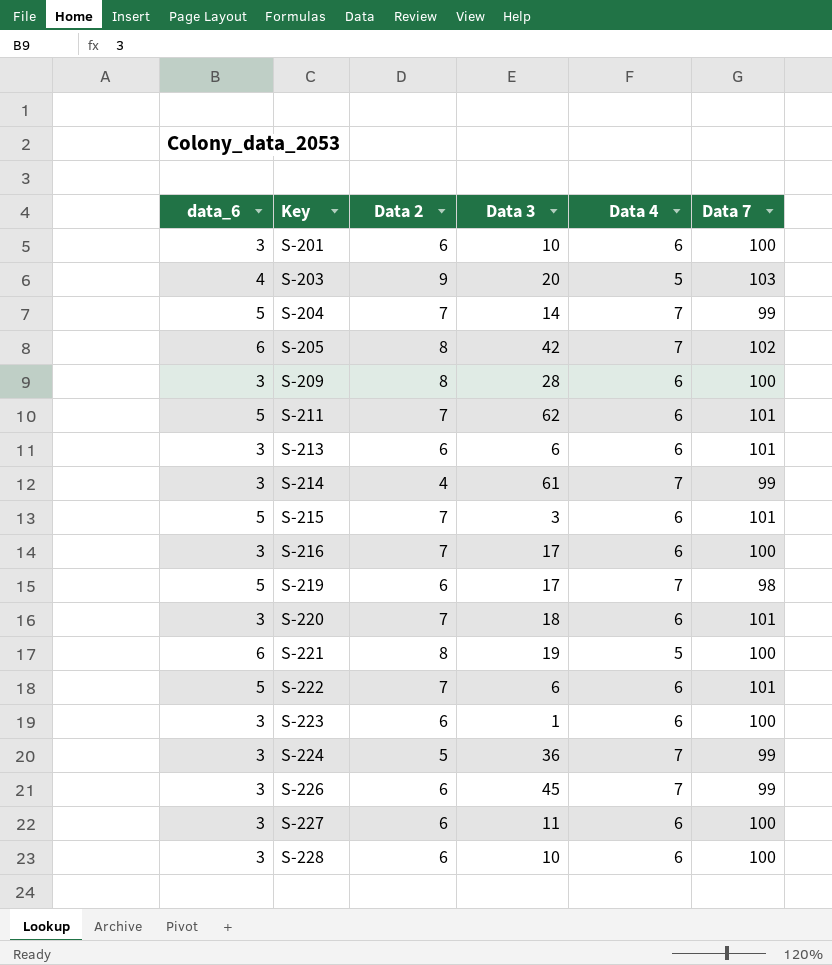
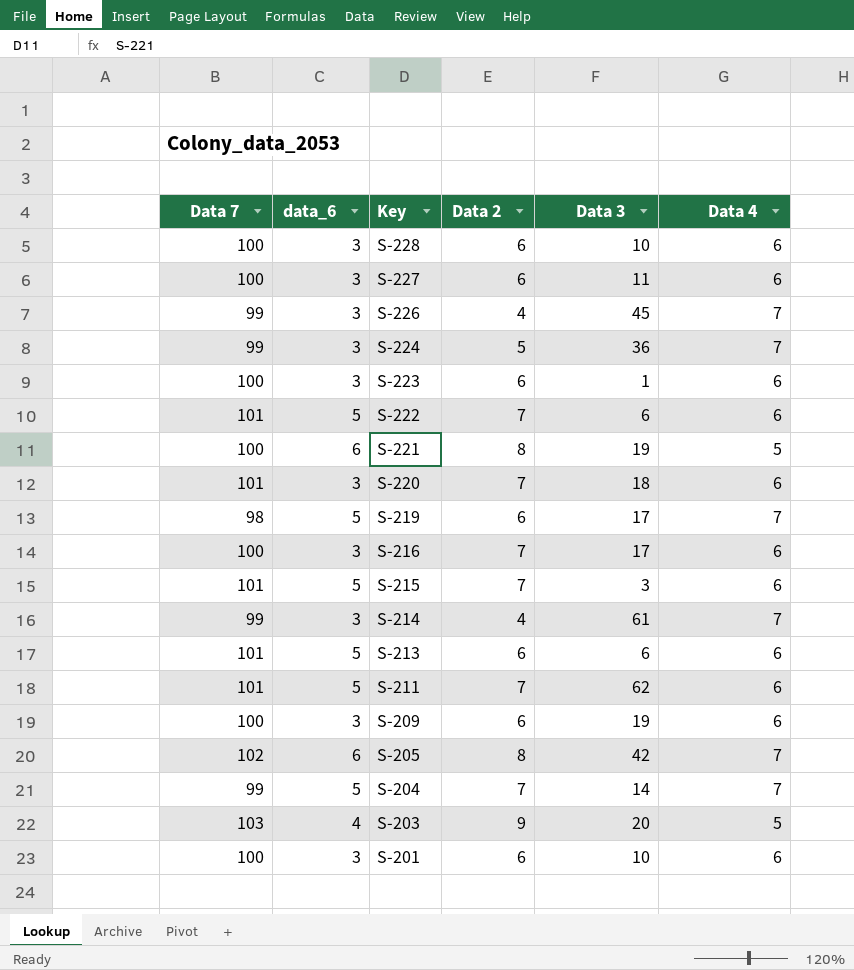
row order: Key ascending -> Key descending
column Data 7 | position: 6 -> 1
S-226 | Data 2: 6 -> 4
S-213 | data_6: 3 -> 5
S-209 | Data 2: 8 -> 6
S-209 | Data 3: 28 -> 19

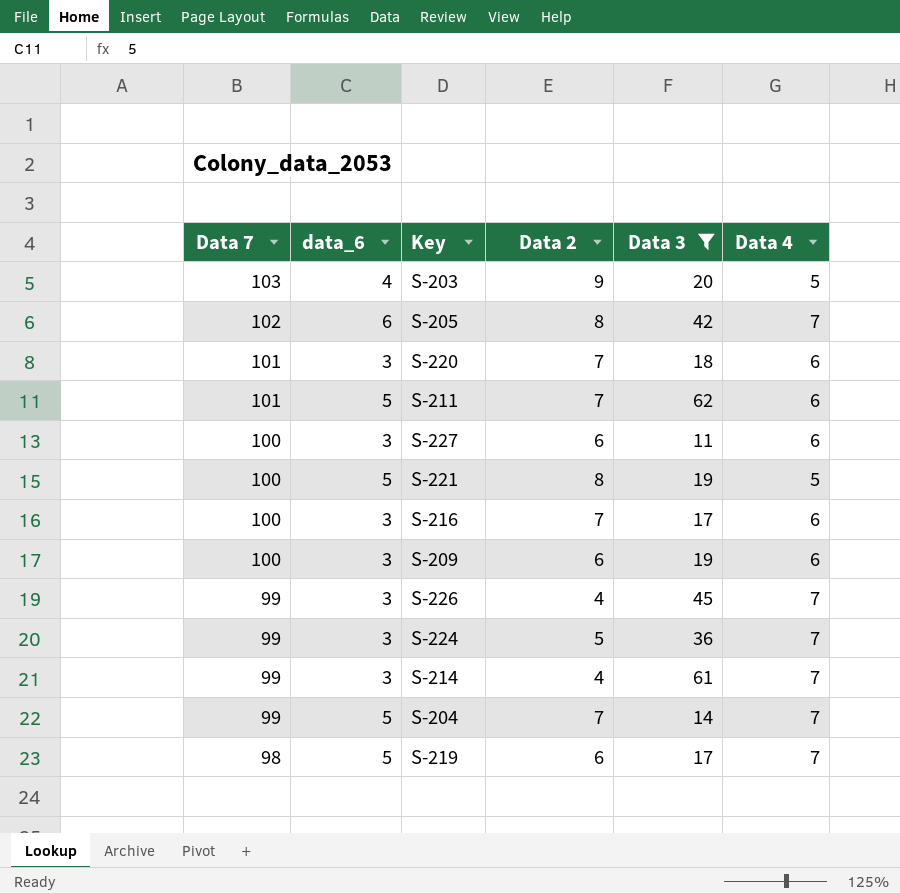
filter: none -> Data 3 >= 11
row order: Key descending -> Data 7 descending
S-221 | data_6: 6 -> 5

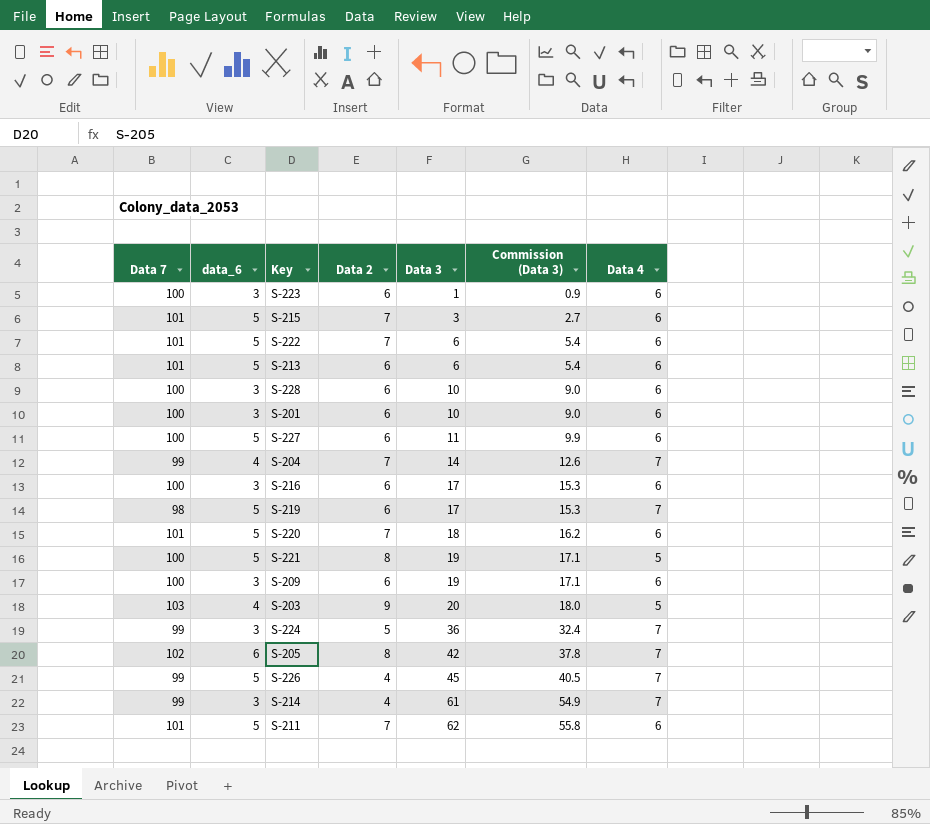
filter: Data 3 >= 11 -> none
row order: Data 7 descending -> Data 3 ascending
column Commission (Data 3) | formula: none -> [Data 3] * 0.9
S-227 | data_6: 3 -> 5
S-204 | data_6: 5 -> 4
S-216 | Data 2: 7 -> 6
S-220 | data_6: 3 -> 5
S-226 | data_6: 3 -> 5

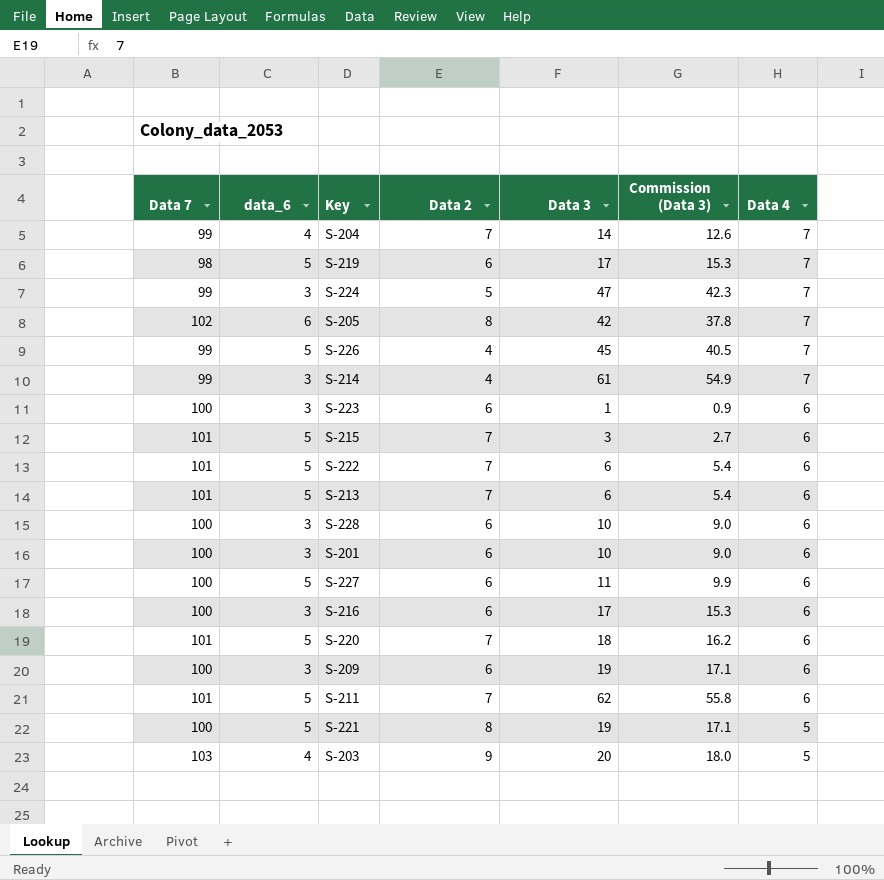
row order: Data 3 ascending -> Data 4 descending
S-224 | Data 3: 36 -> 47
S-224 | Commission (Data 3): 32.4 -> 42.3
S-213 | Data 2: 6 -> 7

